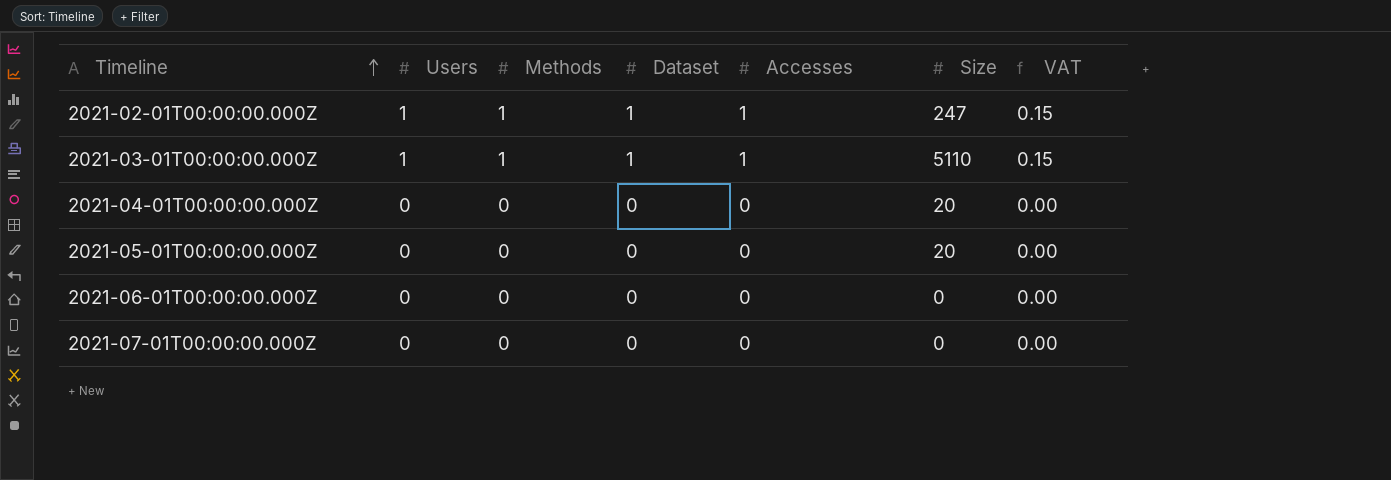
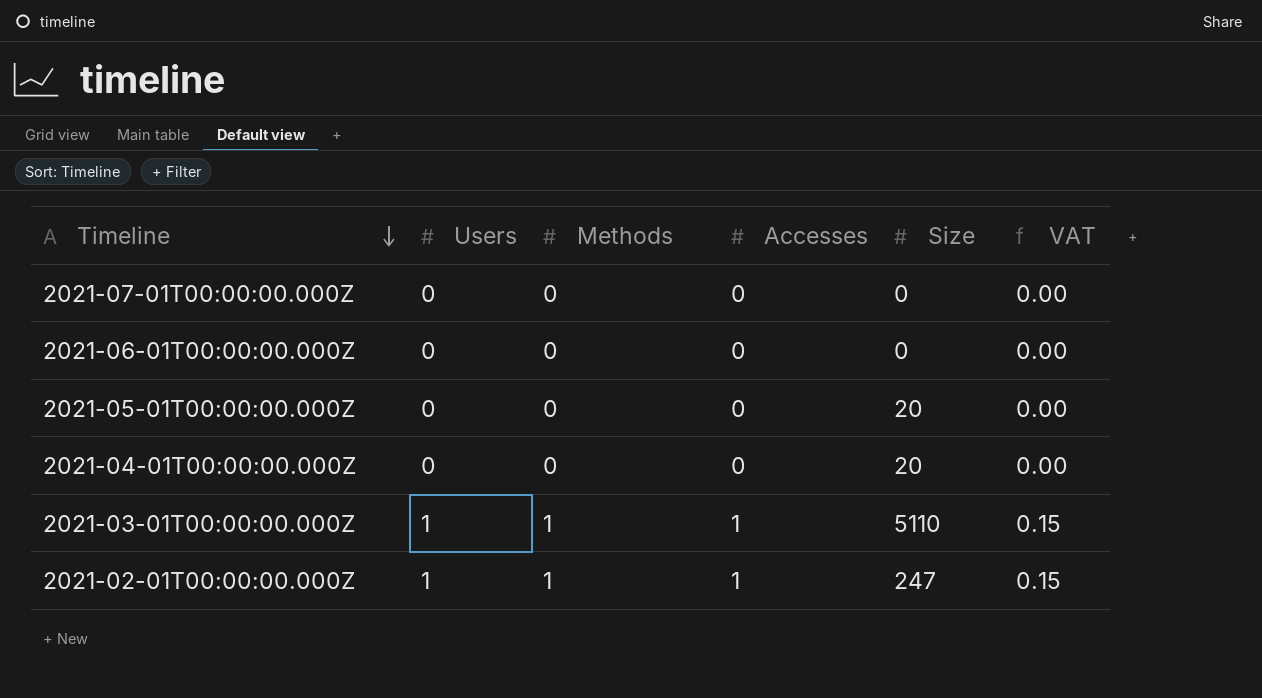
row order: Timeline ascending -> Timeline descending
column Dataset | position: 4 -> none

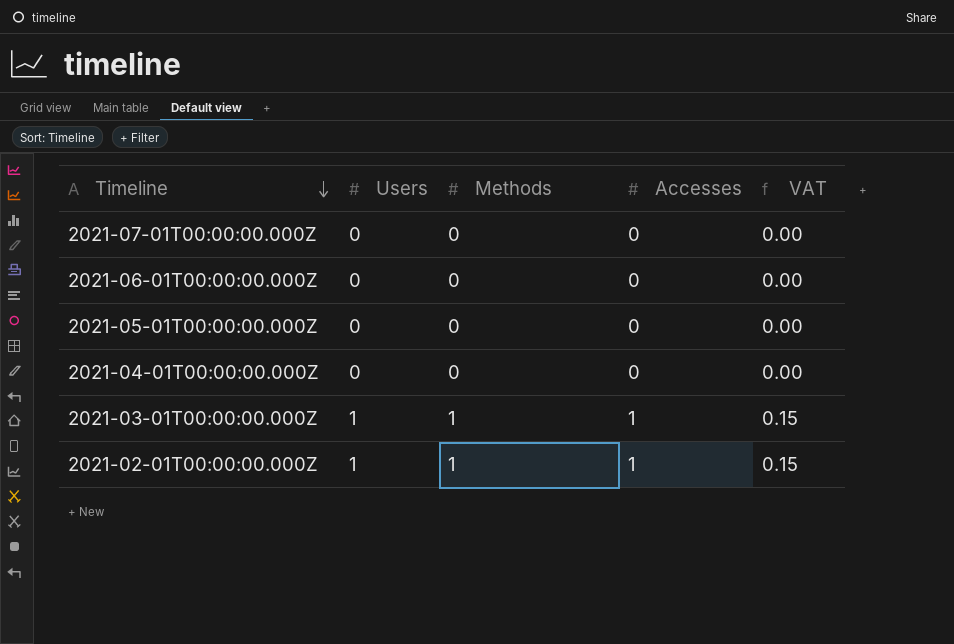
column Size | position: 5 -> none

